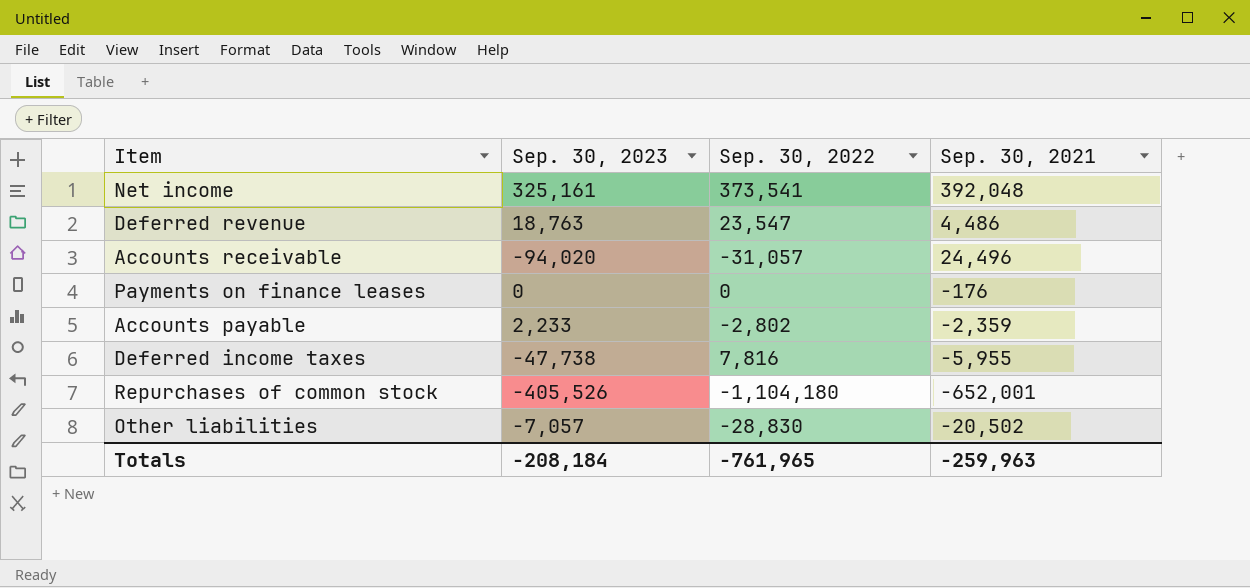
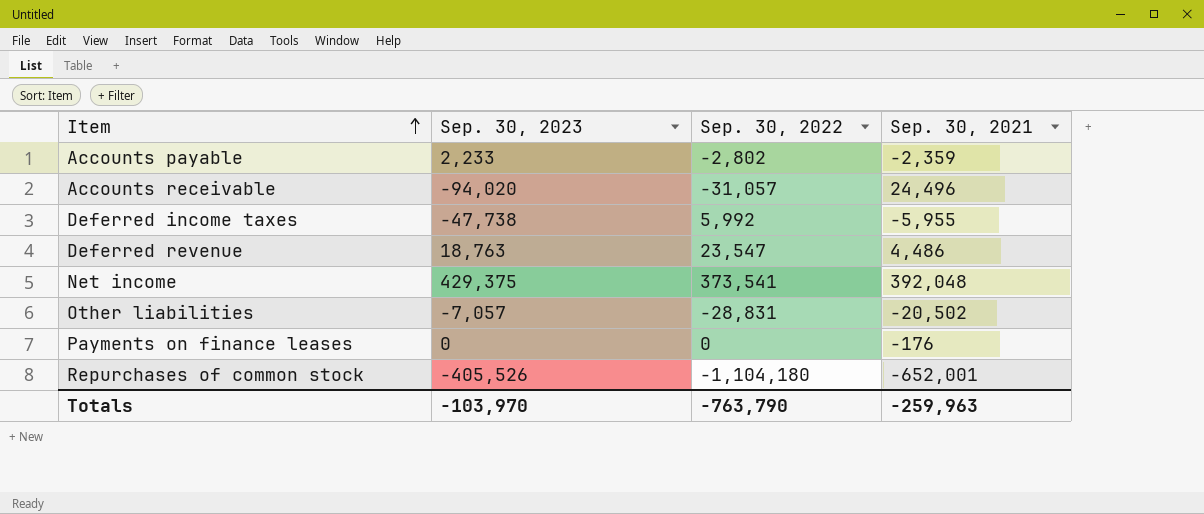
row order: none -> Item ascending
Deferred income taxes | Sep. 30, 2022: 7,816 -> 5,992
Net income | Sep. 30, 2023: 325,161 -> 429,375
Other liabilities | Sep. 30, 2022: -28,830 -> -28,831
Totals | Sep. 30, 2023: -208,184 -> -103,970
Totals | Sep. 30, 2022: -761,965 -> -763,790

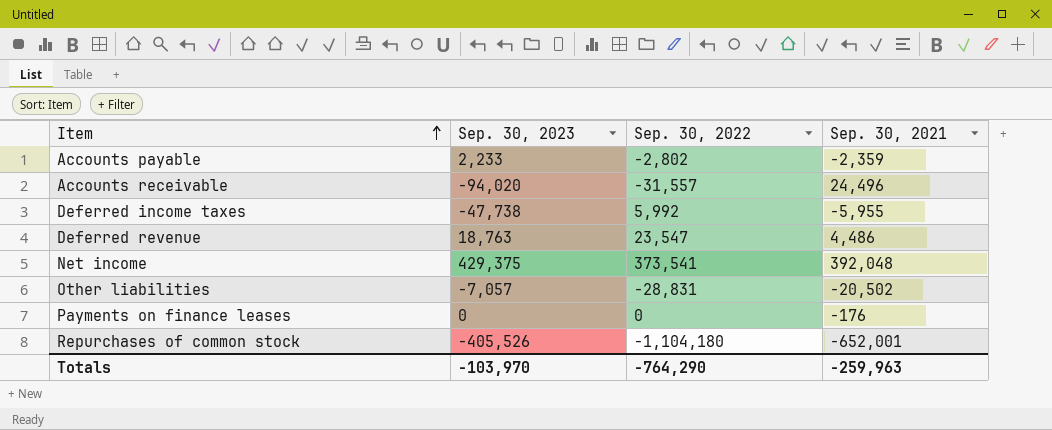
Accounts receivable | Sep. 30, 2022: -31,057 -> -31,557
Totals | Sep. 30, 2022: -763,790 -> -764,290

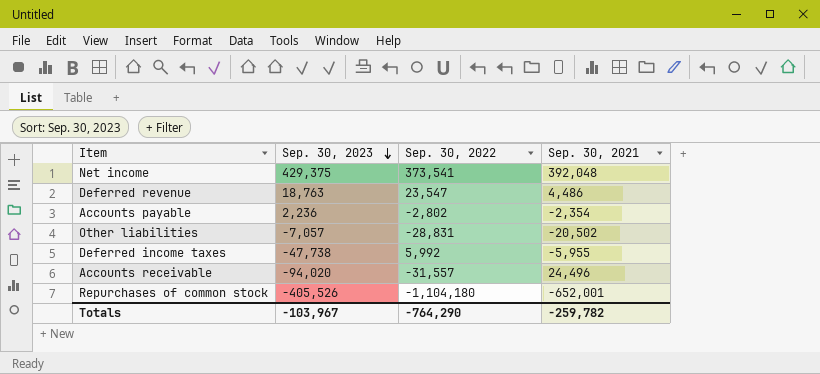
row order: Item ascending -> Sep. 30, 2023 descending
row Payments on finance leases: 0 | 0 | -176 -> none
Accounts payable | Sep. 30, 2023: 2,233 -> 2,236
Accounts payable | Sep. 30, 2021: -2,359 -> -2,354
Totals | Sep. 30, 2023: -103,970 -> -103,967
Totals | Sep. 30, 2021: -259,963 -> -259,782

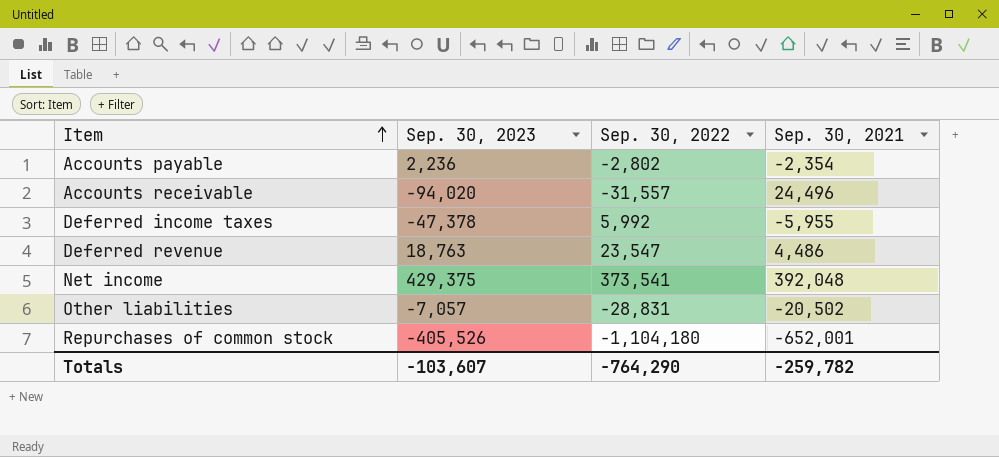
row order: Sep. 30, 2023 descending -> Item ascending
Deferred income taxes | Sep. 30, 2023: -47,738 -> -47,378
Totals | Sep. 30, 2023: -103,967 -> -103,607

